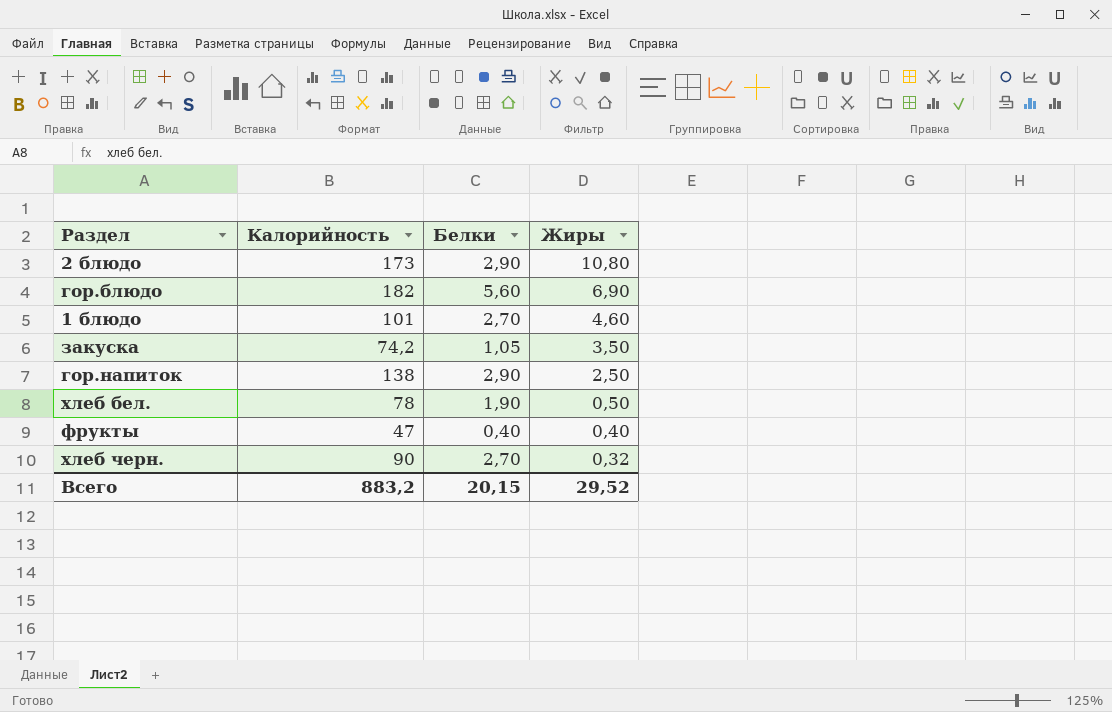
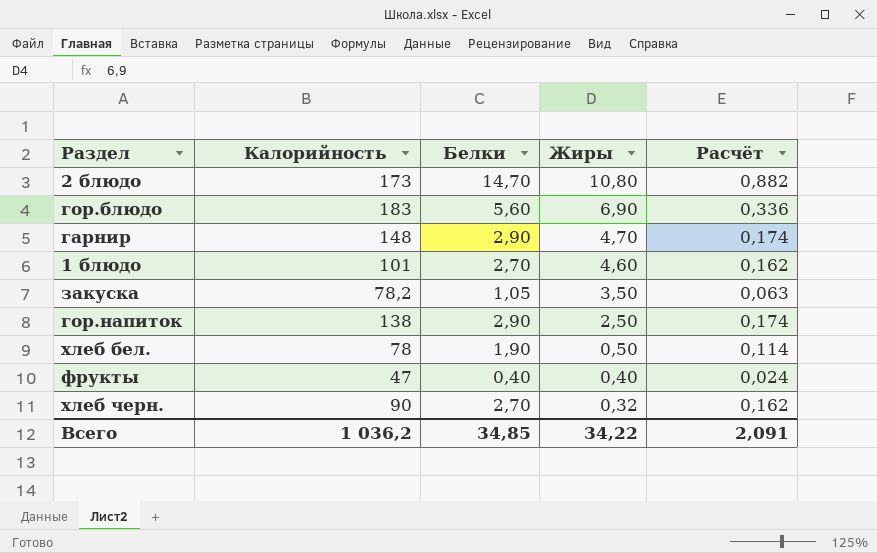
column Расчёт | formula: none -> [Белки] * 0,06
2 блюдо | Белки: 2,90 -> 14,70
гор.блюдо | Калорийность: 182 -> 183
row гарнир: none -> 148 | 2,90 | 4,70 | 0,174
закуска | Калорийность: 74,2 -> 78,2
Всего | Калорийность: 883,2 -> 1 036,2
Всего | Белки: 20,15 -> 34,85
Всего | Жиры: 29,52 -> 34,22

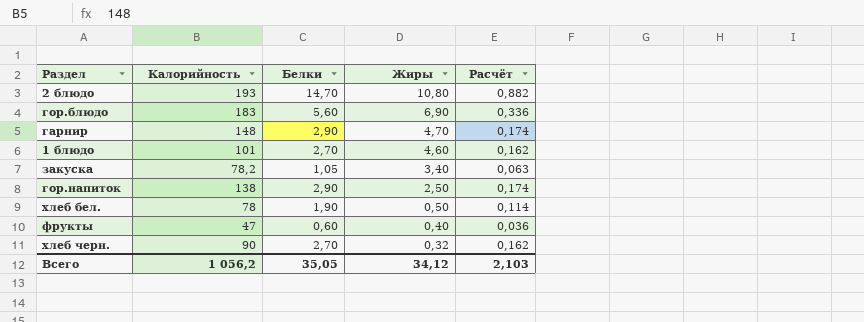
2 блюдо | Калорийность: 173 -> 193
закуска | Жиры: 3,50 -> 3,40
фрукты | Белки: 0,40 -> 0,60
фрукты | Расчёт: 0,024 -> 0,036
Всего | Калорийность: 1 036,2 -> 1 056,2
Всего | Белки: 34,85 -> 35,05
Всего | Жиры: 34,22 -> 34,12
Всего | Расчёт: 2,091 -> 2,103

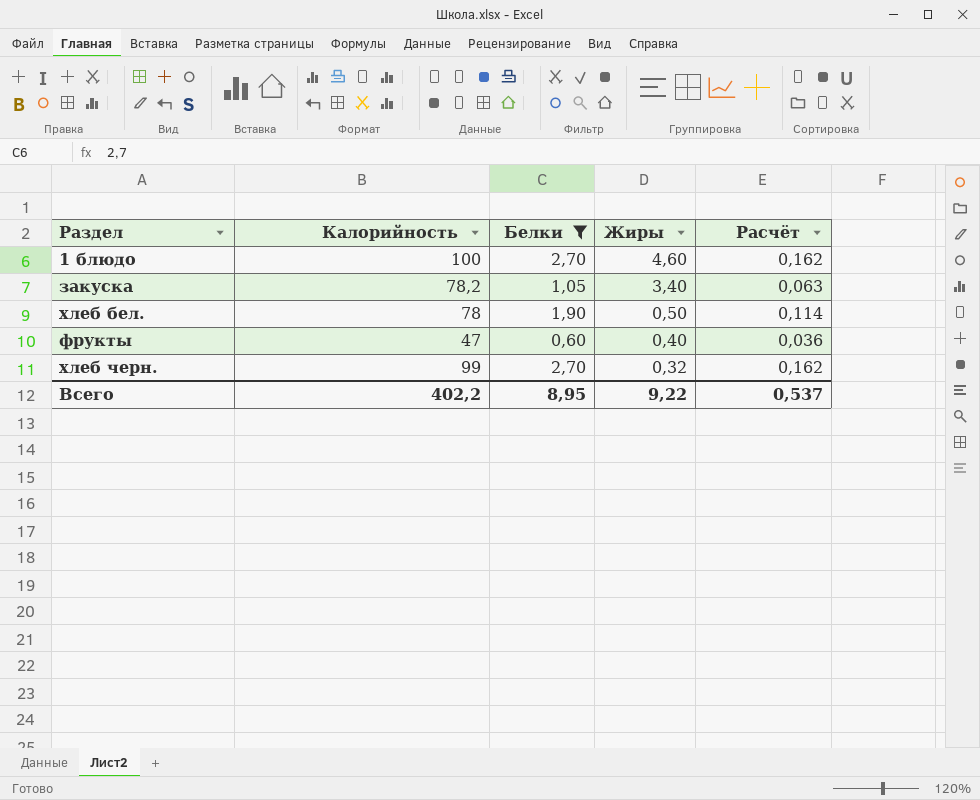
filter: none -> Белки <= 2,70
1 блюдо | Калорийность: 101 -> 100
хлеб черн. | Калорийность: 90 -> 99
Всего | Калорийность: 1 056,2 -> 402,2
Всего | Белки: 35,05 -> 8,95
Всего | Жиры: 34,12 -> 9,22
Всего | Расчёт: 2,103 -> 0,537

